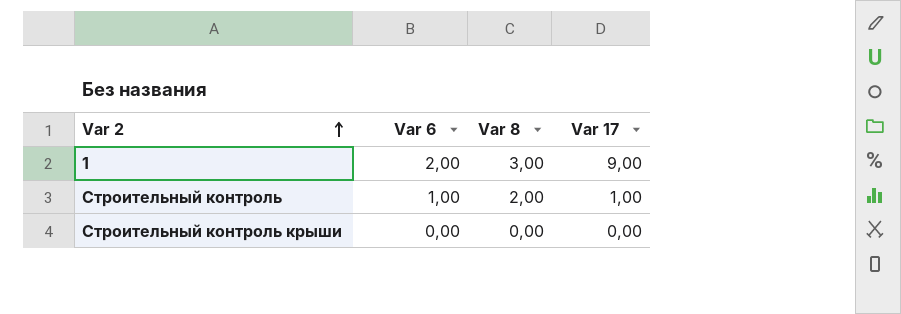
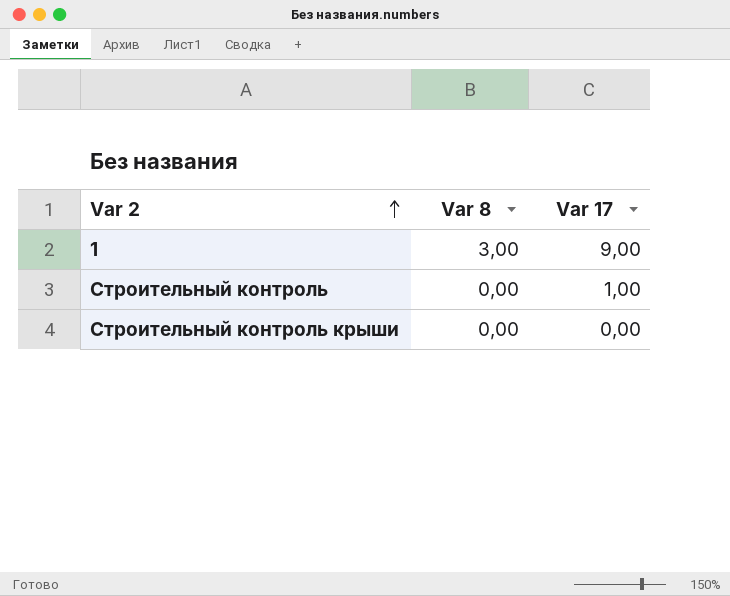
column Var 6 | position: 2 -> none
Строительный контроль | Var 8: 2,00 -> 0,00

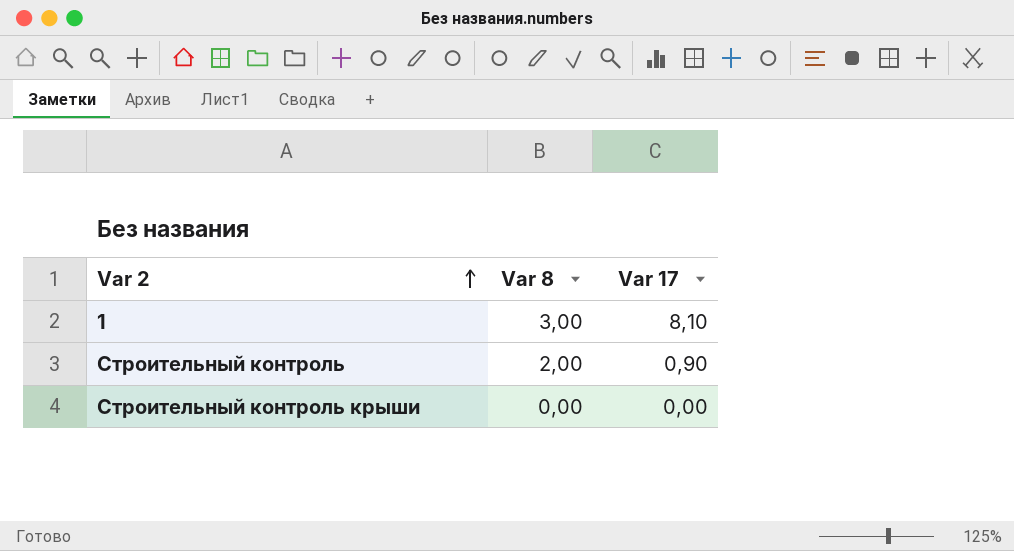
1 | Var 17: 9,00 -> 8,10
Строительный контроль | Var 8: 0,00 -> 2,00
Строительный контроль | Var 17: 1,00 -> 0,90

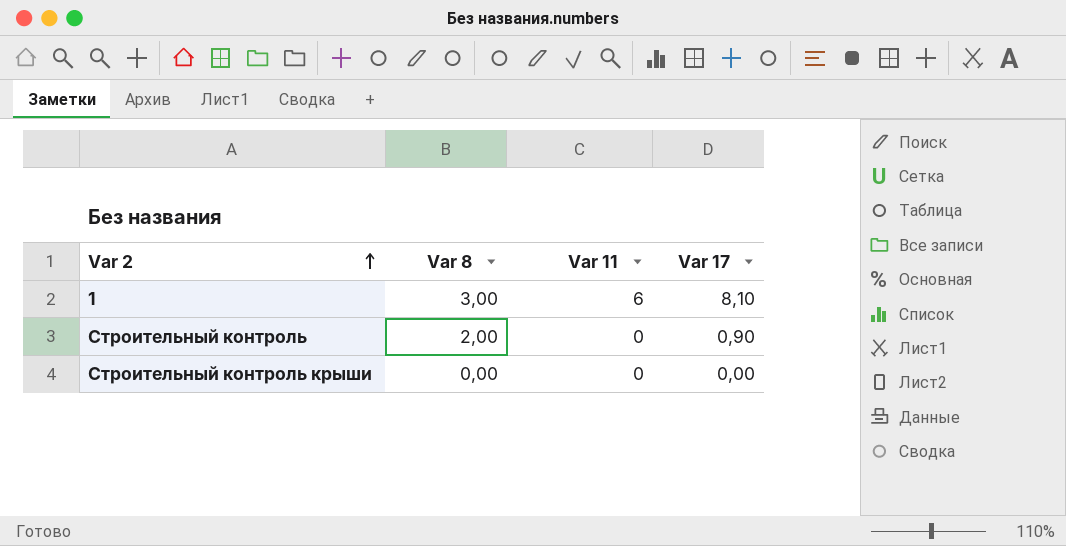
column Var 11 | position: none -> 3

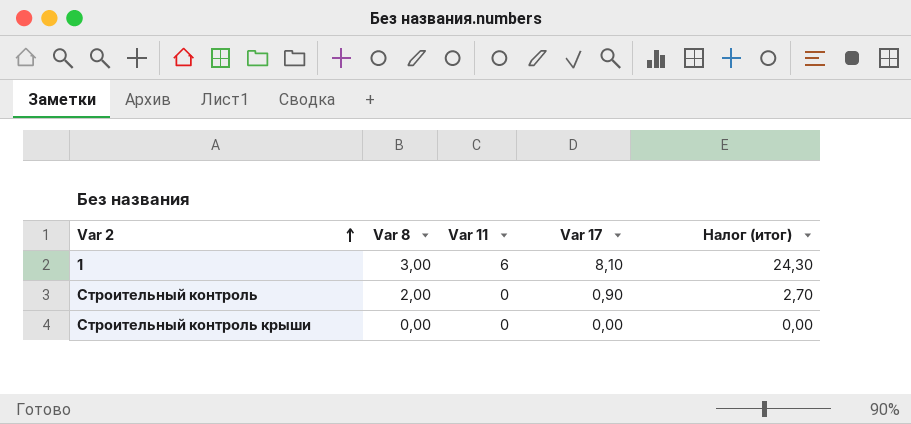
column Налог (итог) | formula: none -> [Var 17] * 3

